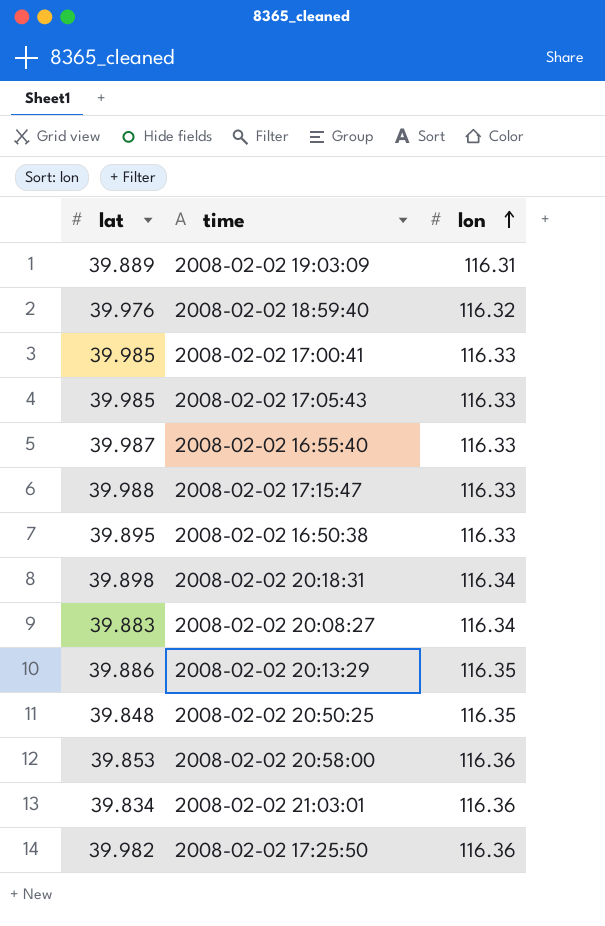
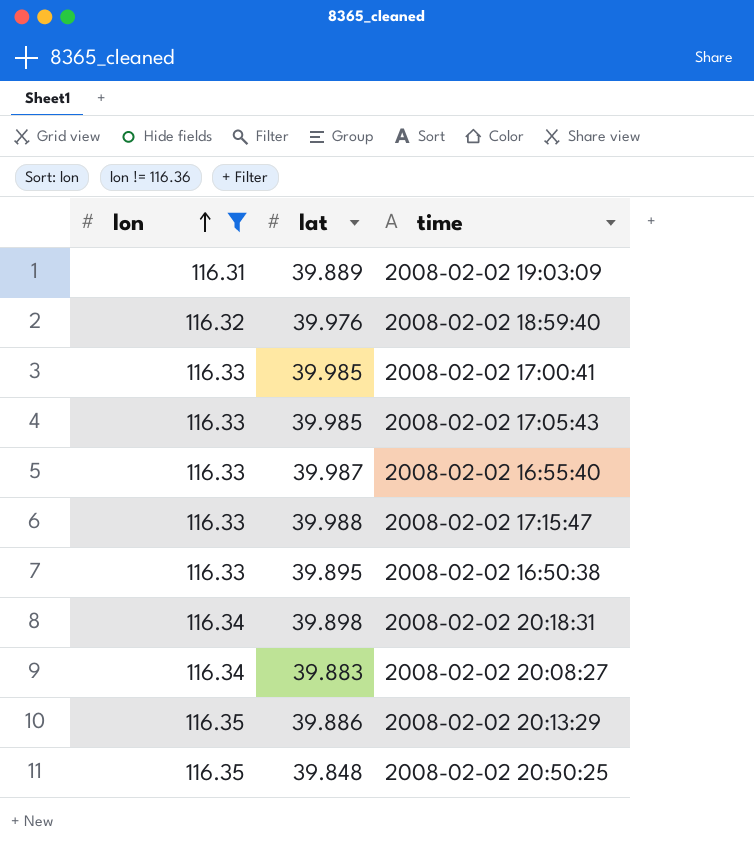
filter: none -> lon != 116.36
column lon | position: 3 -> 1

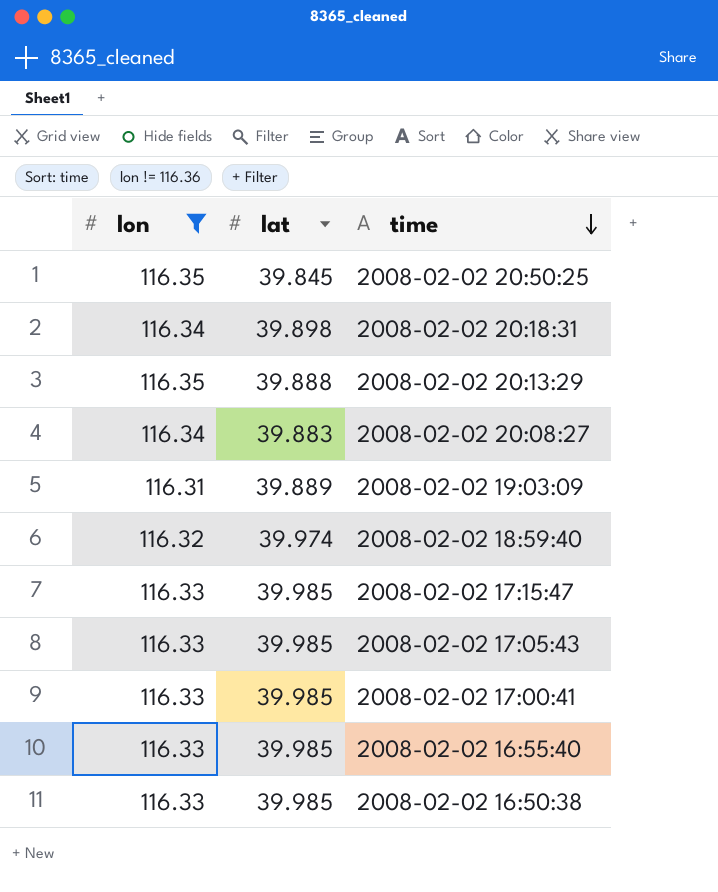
row order: lon ascending -> time descending
2008-02-02 20:50:25 | lat: 39.848 -> 39.845
2008-02-02 20:13:29 | lat: 39.886 -> 39.888
2008-02-02 18:59:40 | lat: 39.976 -> 39.974
2008-02-02 17:15:47 | lat: 39.988 -> 39.985
2008-02-02 16:55:40 | lat: 39.987 -> 39.985
2008-02-02 16:50:38 | lat: 39.895 -> 39.985

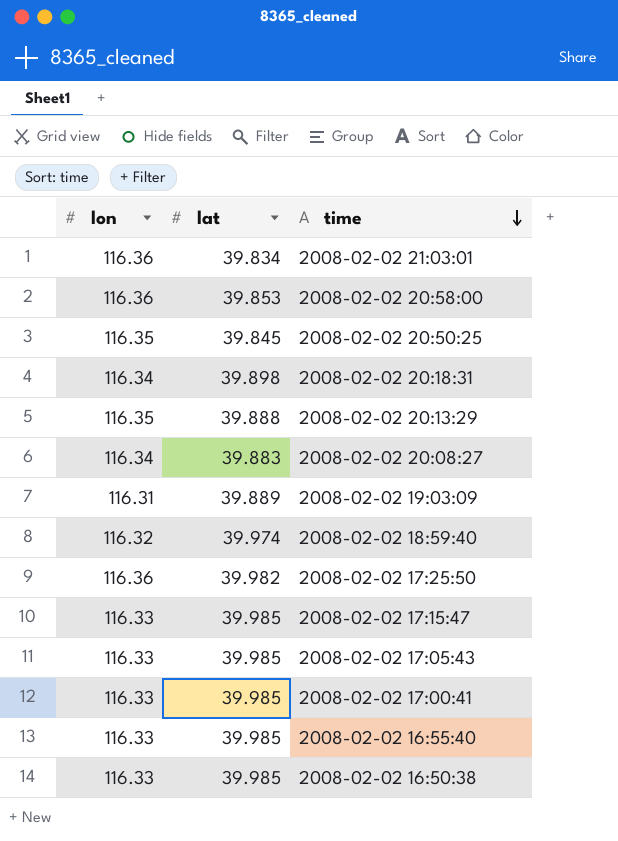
filter: lon != 116.36 -> none

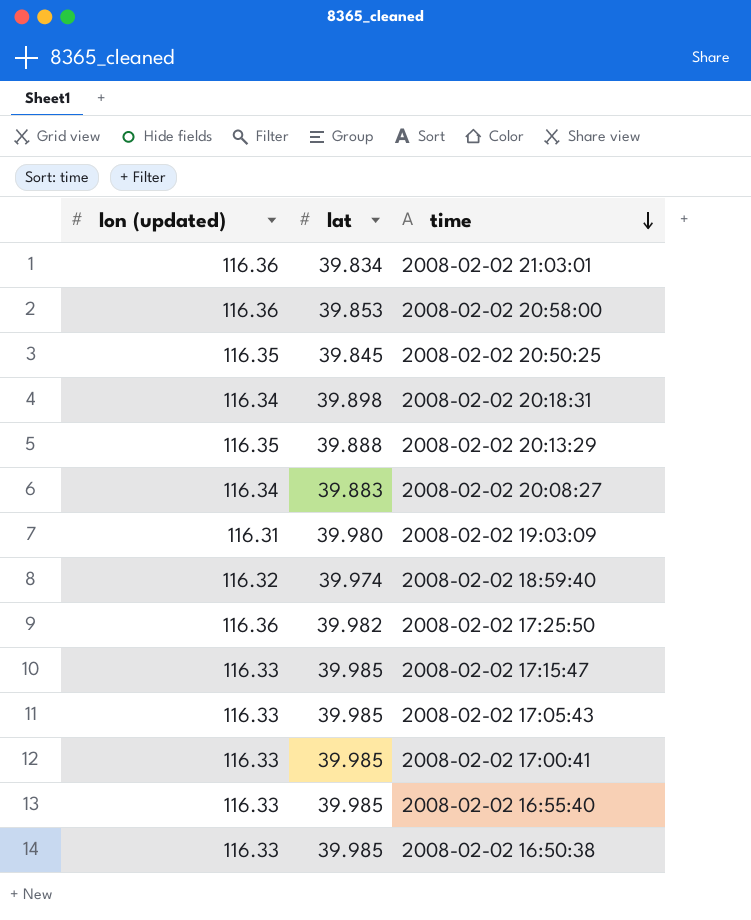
column name: lon -> lon (updated)
2008-02-02 19:03:09 | lat: 39.889 -> 39.980

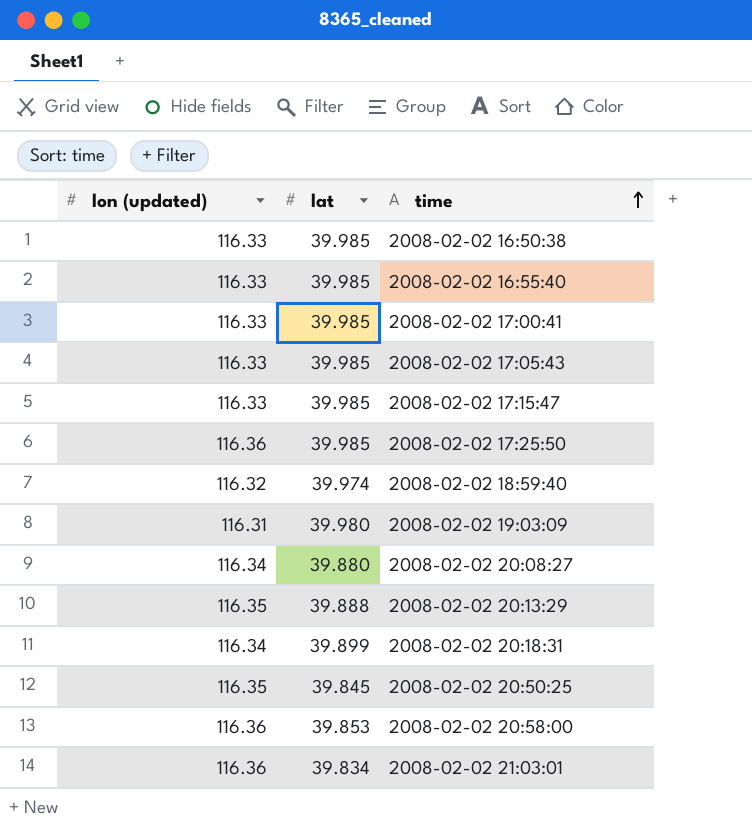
row order: time descending -> time ascending
2008-02-02 17:25:50 | lat: 39.982 -> 39.985
2008-02-02 20:08:27 | lat: 39.883 -> 39.880
2008-02-02 20:18:31 | lat: 39.898 -> 39.899

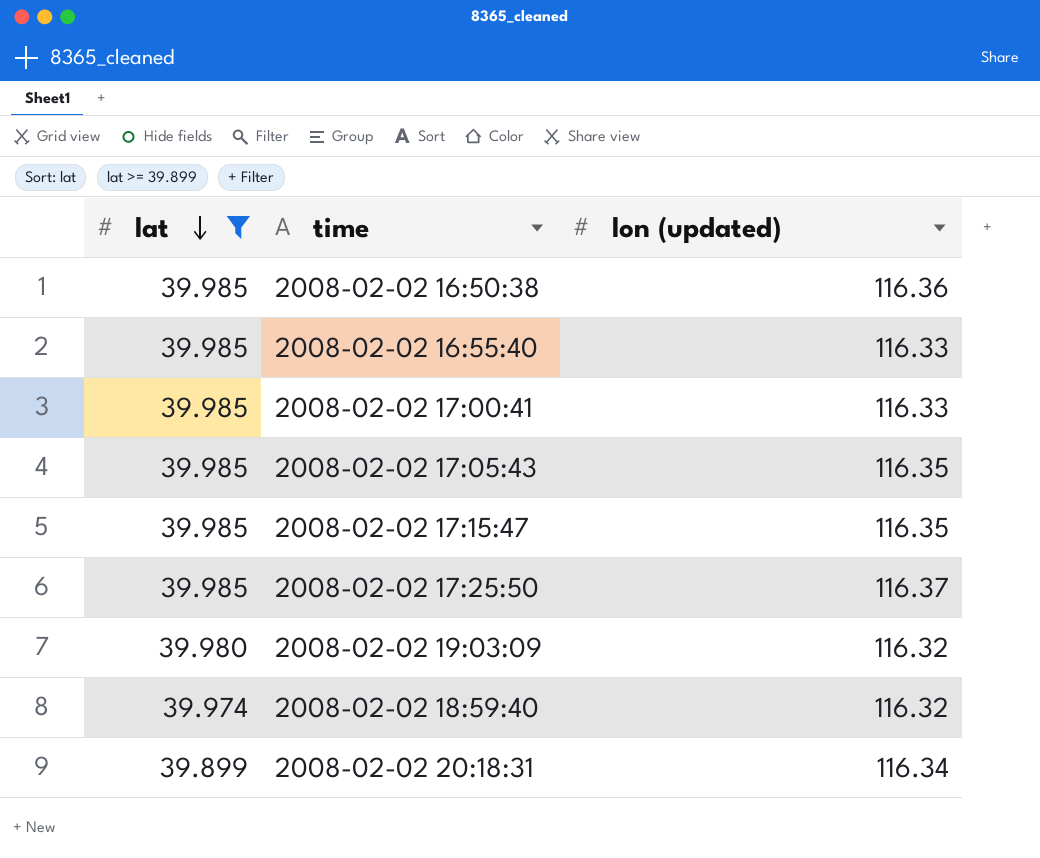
filter: none -> lat >= 39.899
row order: time ascending -> lat descending
column lon (updated) | position: 1 -> 3
2008-02-02 16:50:38 | lon (updated): 116.33 -> 116.36
2008-02-02 17:05:43 | lon (updated): 116.33 -> 116.35
2008-02-02 17:15:47 | lon (updated): 116.33 -> 116.35
2008-02-02 17:25:50 | lon (updated): 116.36 -> 116.37
2008-02-02 19:03:09 | lon (updated): 116.31 -> 116.32

